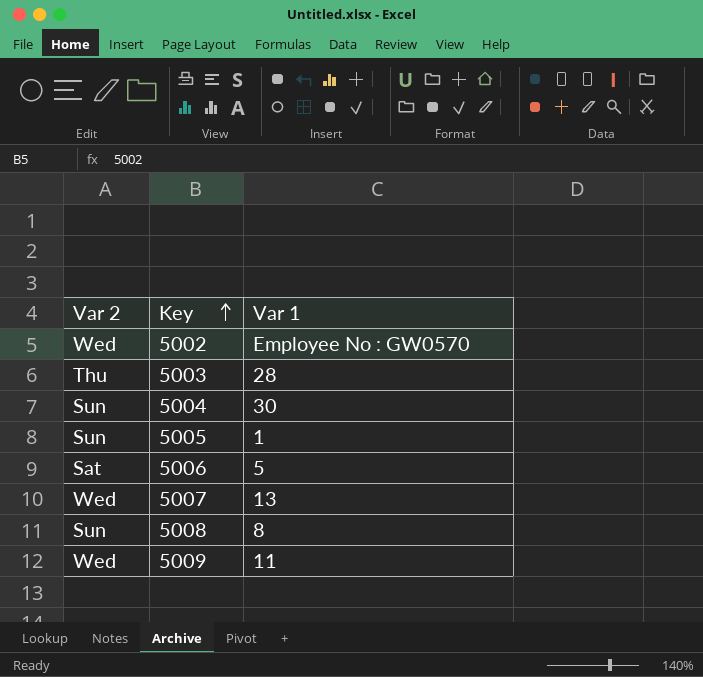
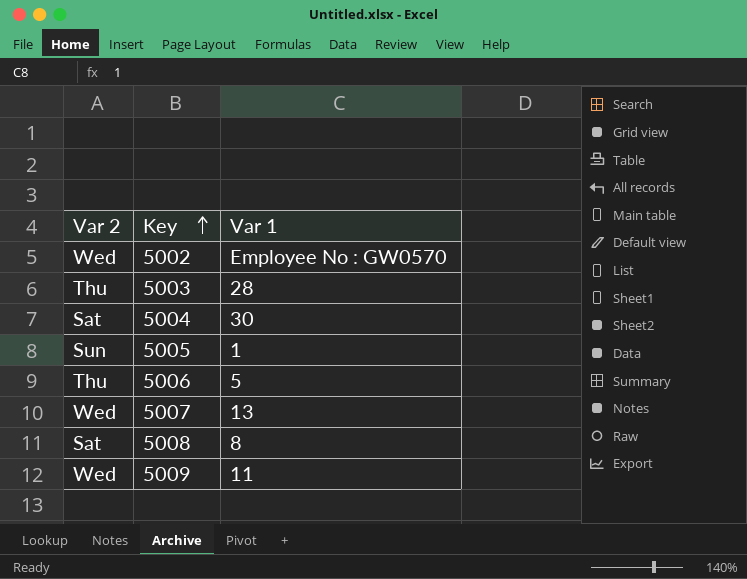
5004 | Var 2: Sun -> Sat
5006 | Var 2: Sat -> Thu
5008 | Var 2: Sun -> Sat

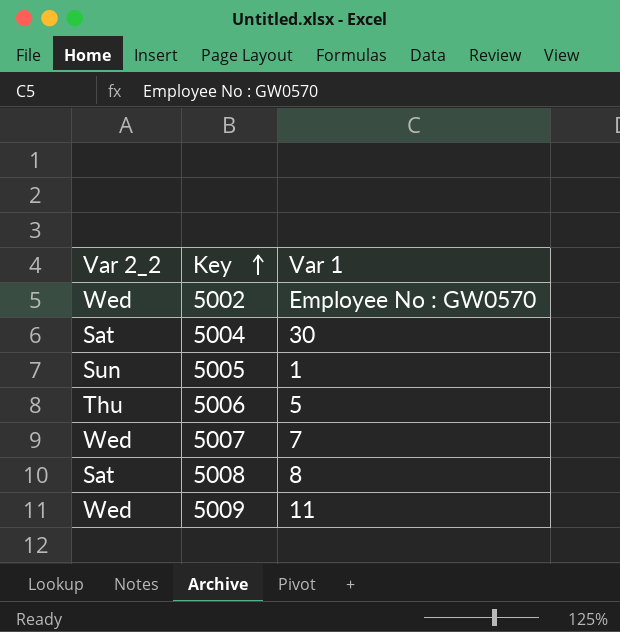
column name: Var 2 -> Var 2_2
row 5003: Thu | 28 -> none
5007 | Var 1: 13 -> 7

